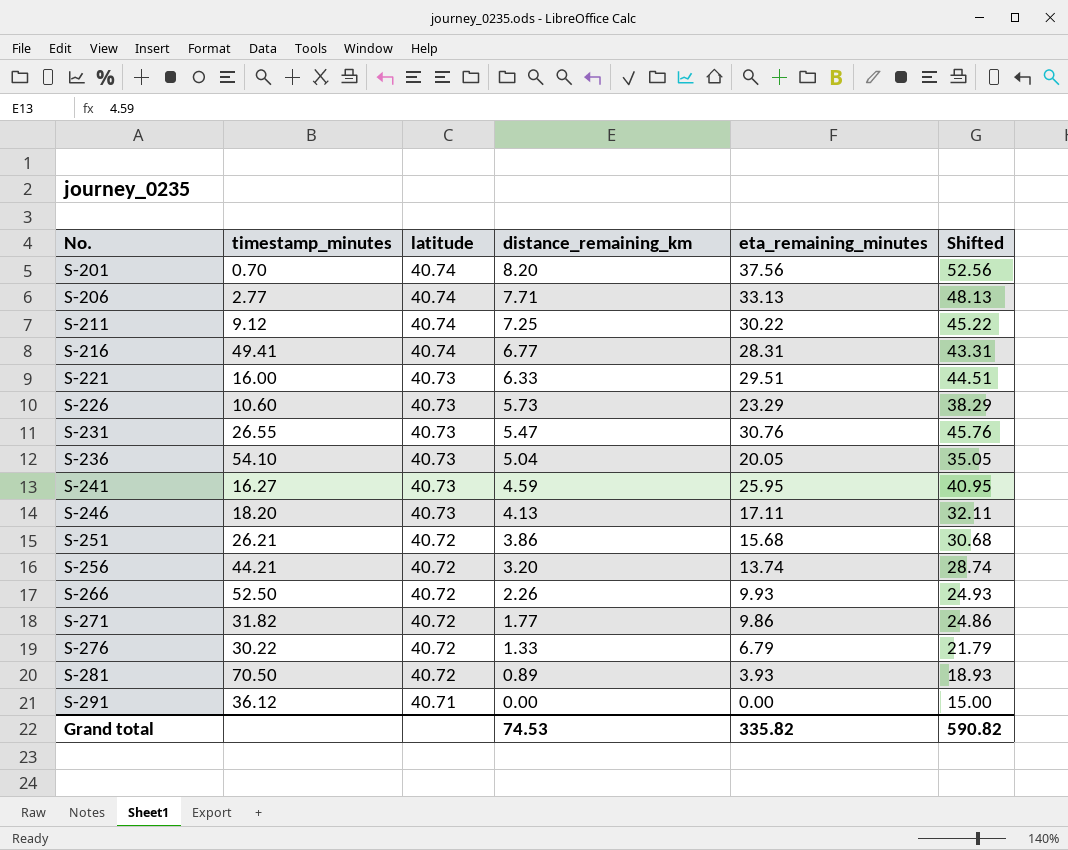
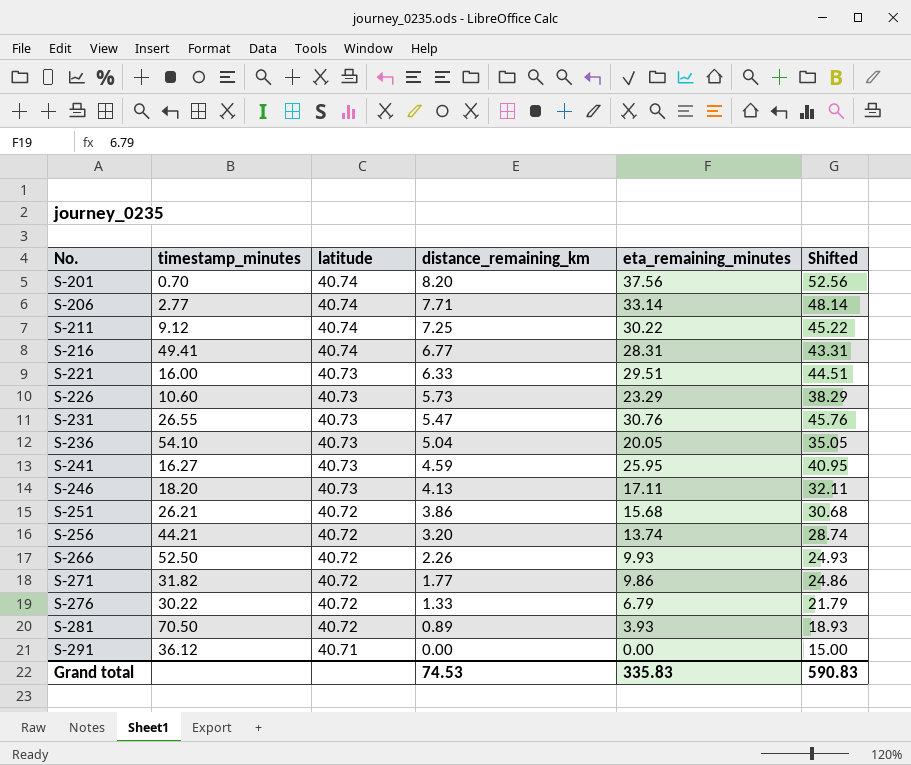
S-206 | eta_remaining_minutes: 33.13 -> 33.14
S-206 | Shifted: 48.13 -> 48.14
Grand total | eta_remaining_minutes: 335.82 -> 335.83
Grand total | Shifted: 590.82 -> 590.83

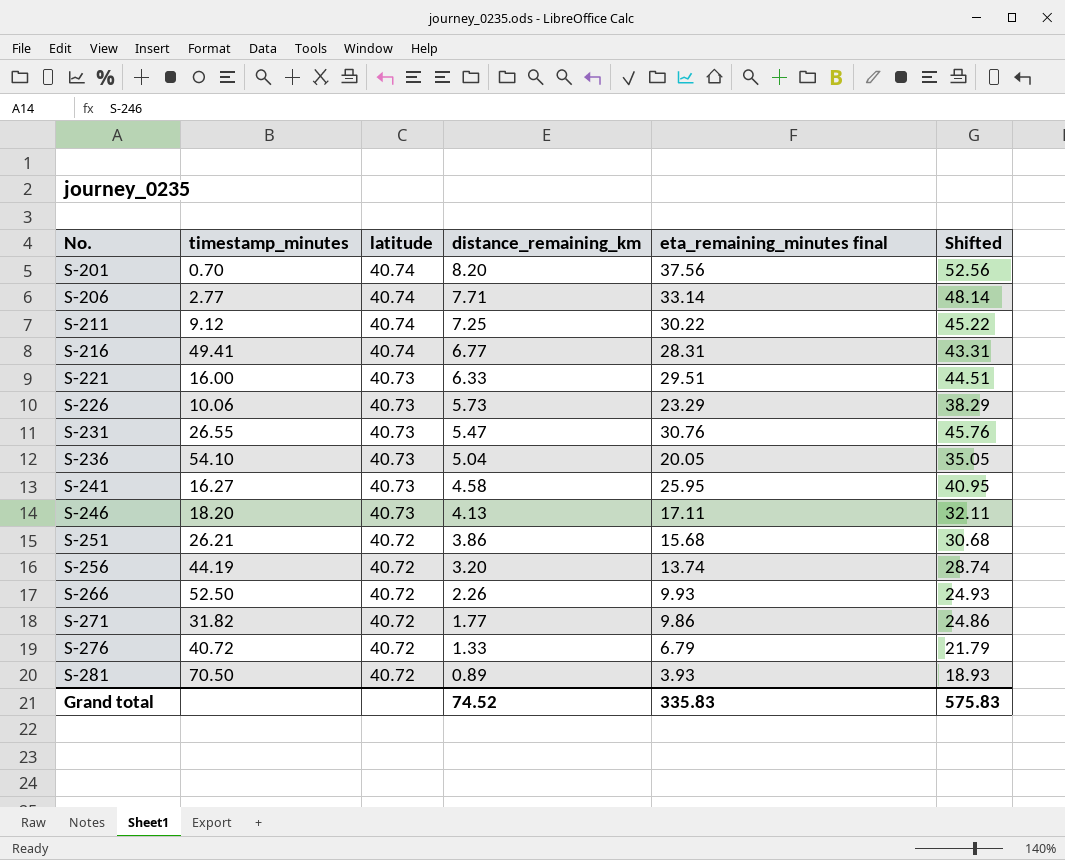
column name: eta_remaining_minutes -> eta_remaining_minutes final
row S-291: 36.12 | 40.71 | 0.00 | 0.00 | 15.00 -> none
S-226 | timestamp_minutes: 10.60 -> 10.06
S-241 | distance_remaining_km: 4.59 -> 4.58
S-256 | timestamp_minutes: 44.21 -> 44.19
S-276 | timestamp_minutes: 30.22 -> 40.72
Grand total | distance_remaining_km: 74.53 -> 74.52
Grand total | Shifted: 590.83 -> 575.83

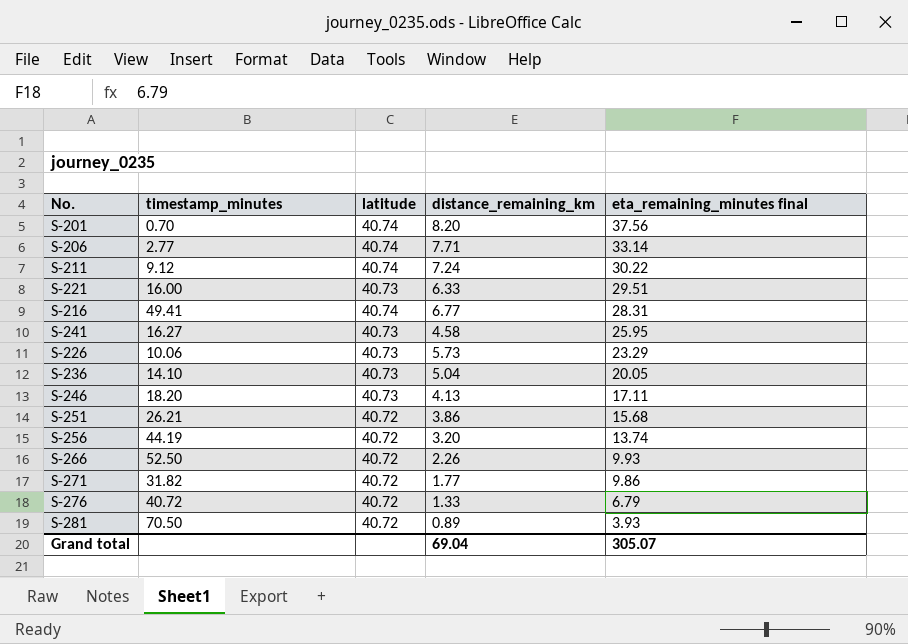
row order: No. ascending -> eta_remaining_minutes final descending
column Shifted | formula: [eta_remaining_minutes final] + 15 -> none
row S-231: 26.55 | 40.73 | 5.47 | 30.76 | 45.76 -> none
S-211 | distance_remaining_km: 7.25 -> 7.24
S-236 | timestamp_minutes: 54.10 -> 14.10
Grand total | distance_remaining_km: 74.52 -> 69.04
Grand total | eta_remaining_minutes final: 335.83 -> 305.07

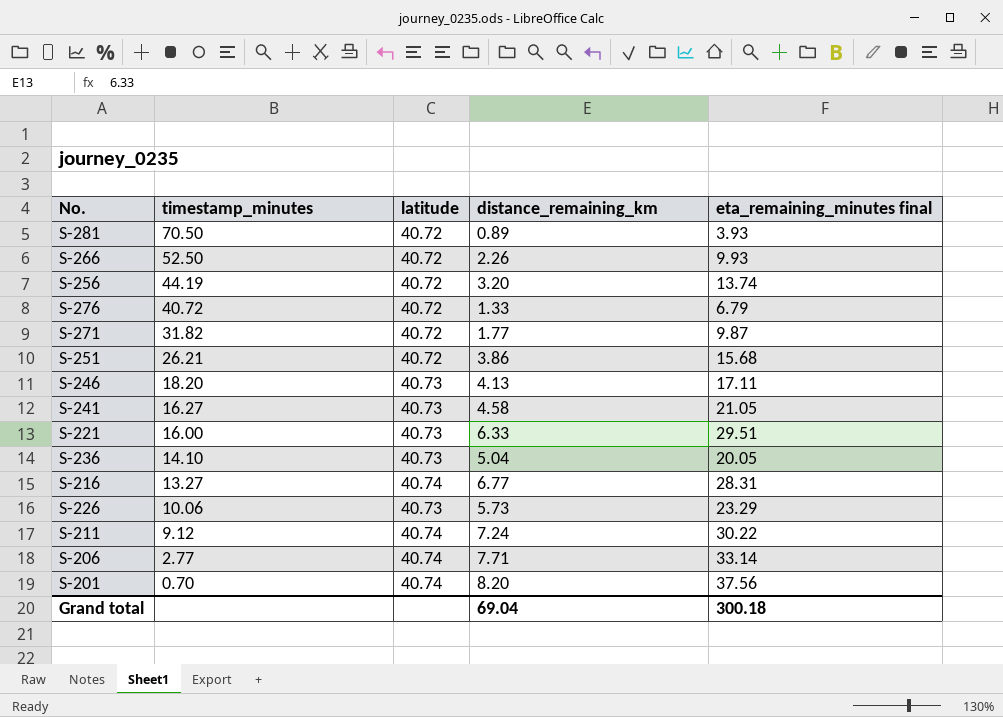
row order: eta_remaining_minutes final descending -> timestamp_minutes descending
S-271 | eta_remaining_minutes final: 9.86 -> 9.87
S-241 | eta_remaining_minutes final: 25.95 -> 21.05
S-216 | timestamp_minutes: 49.41 -> 13.27
Grand total | eta_remaining_minutes final: 305.07 -> 300.18

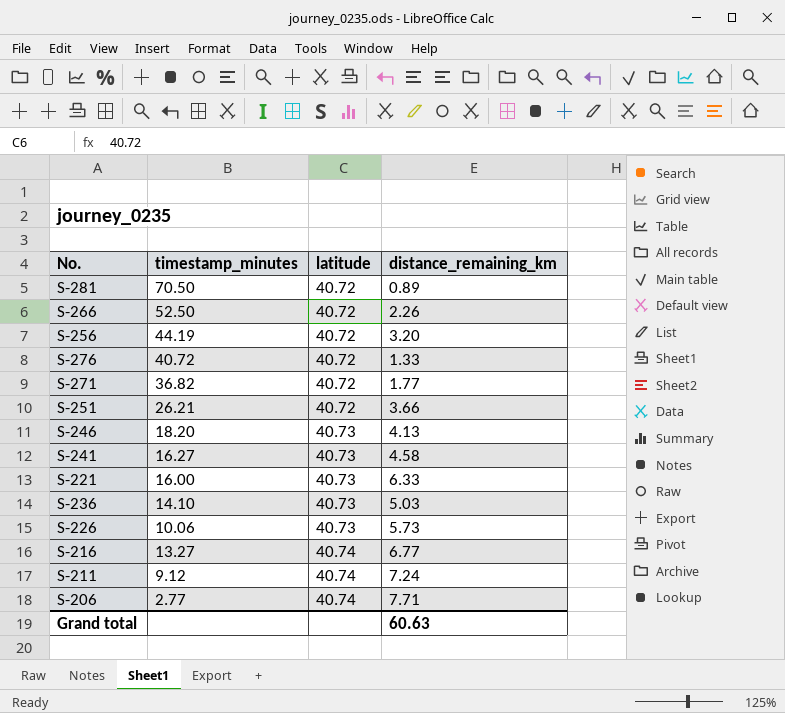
row order: timestamp_minutes descending -> latitude ascending
column eta_remaining_minutes final | position: 5 -> none
row S-201: 0.70 | 40.74 | 8.20 | 37.56 -> none
S-271 | timestamp_minutes: 31.82 -> 36.82
S-251 | distance_remaining_km: 3.86 -> 3.66
S-236 | distance_remaining_km: 5.04 -> 5.03
Grand total | distance_remaining_km: 69.04 -> 60.63

